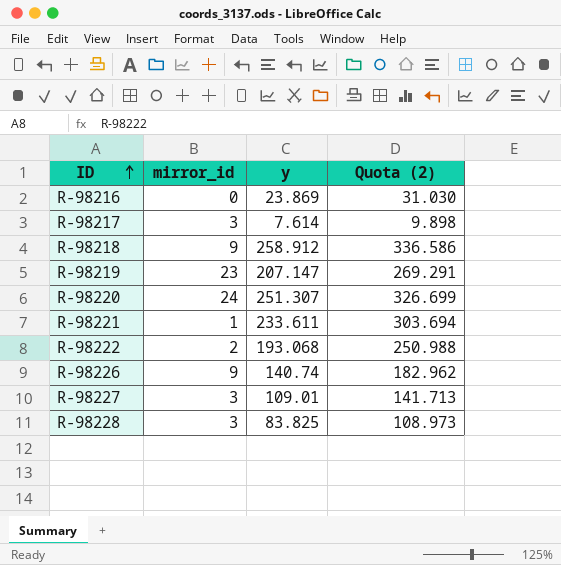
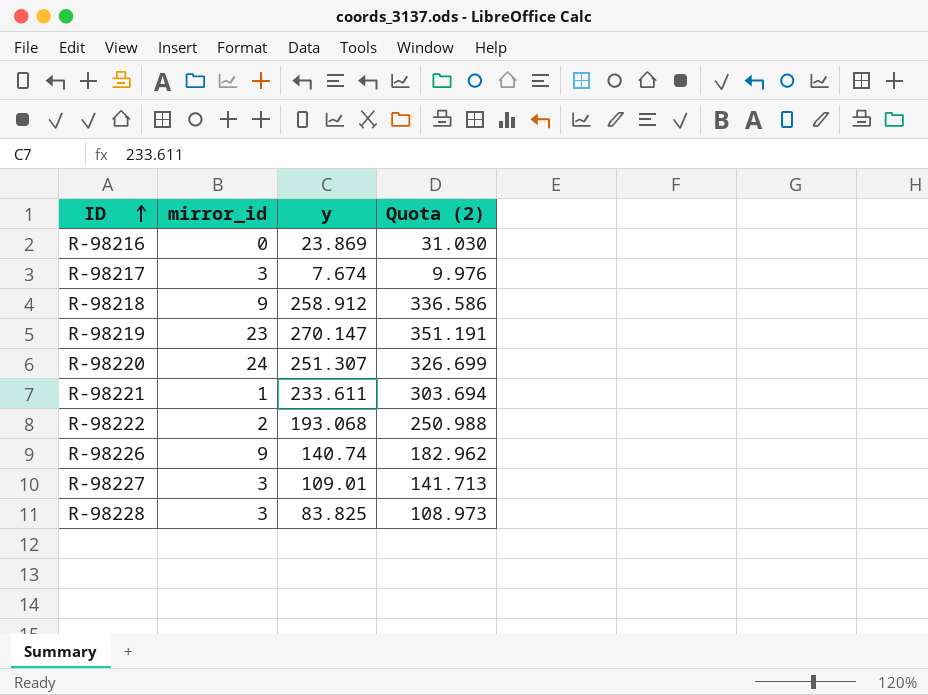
R-98217 | y: 7.614 -> 7.674
R-98217 | Quota (2): 9.898 -> 9.976
R-98219 | y: 207.147 -> 270.147
R-98219 | Quota (2): 269.291 -> 351.191

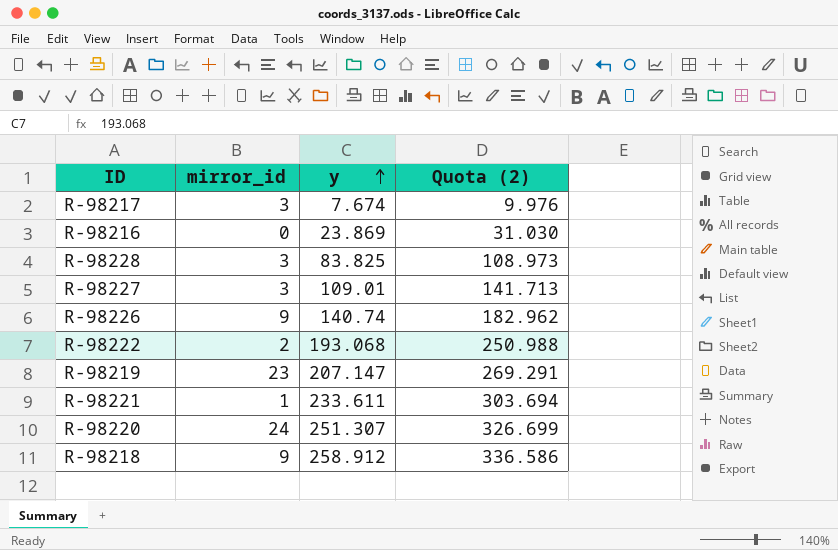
row order: ID ascending -> y ascending
R-98219 | y: 270.147 -> 207.147
R-98219 | Quota (2): 351.191 -> 269.291

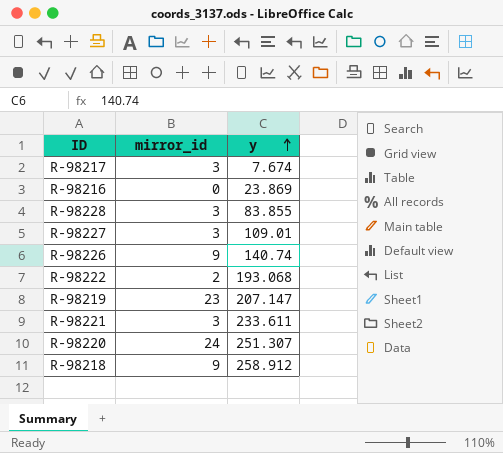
column Quota (2) | formula: [y] * 1.3 -> none
R-98228 | y: 83.825 -> 83.855
R-98221 | mirror_id: 1 -> 3

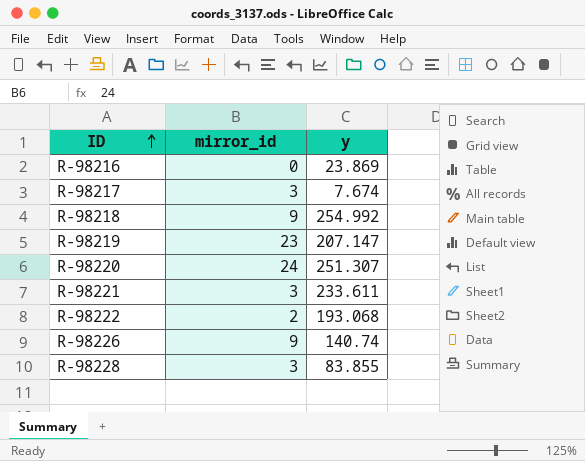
row order: y ascending -> ID ascending
row R-98227: 3 | 109.01 -> none
R-98218 | y: 258.912 -> 254.992

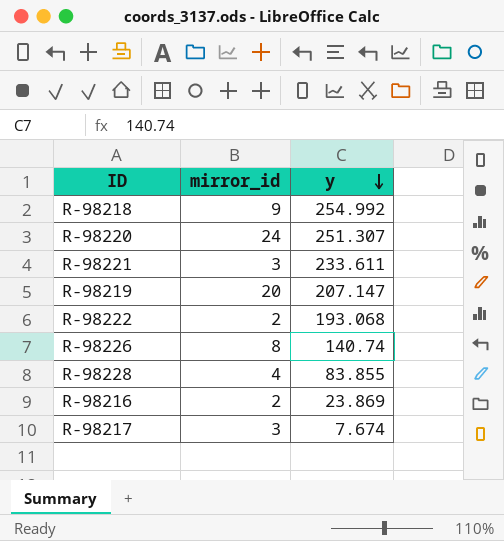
row order: ID ascending -> y descending
R-98219 | mirror_id: 23 -> 20
R-98226 | mirror_id: 9 -> 8
R-98228 | mirror_id: 3 -> 4
R-98216 | mirror_id: 0 -> 2

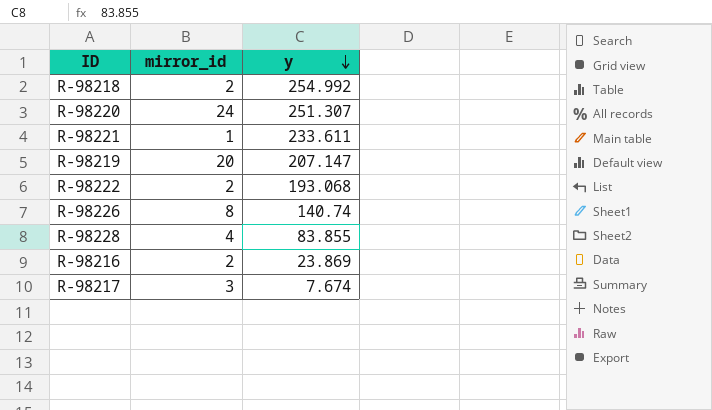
R-98218 | mirror_id: 9 -> 2
R-98221 | mirror_id: 3 -> 1

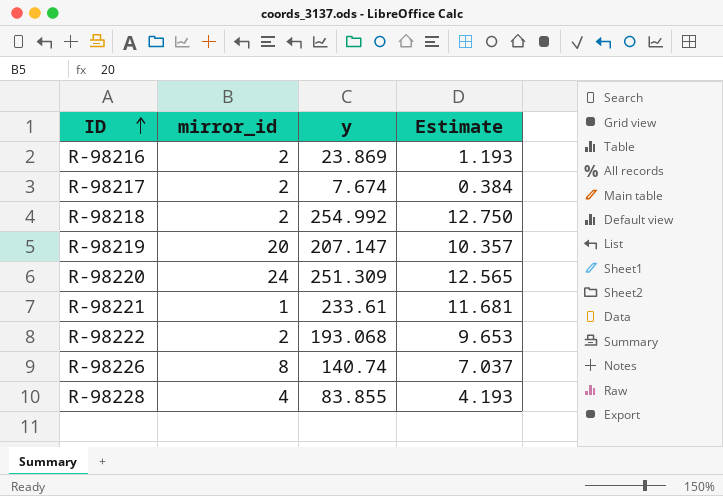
row order: y descending -> ID ascending
column Estimate | formula: none -> [y] * 0.05
R-98217 | mirror_id: 3 -> 2
R-98220 | y: 251.307 -> 251.309
R-98221 | y: 233.611 -> 233.61

